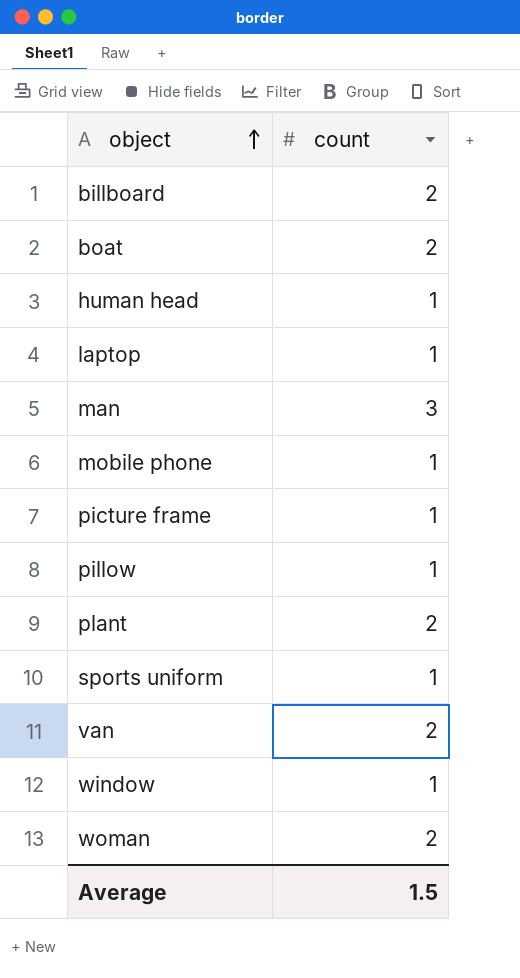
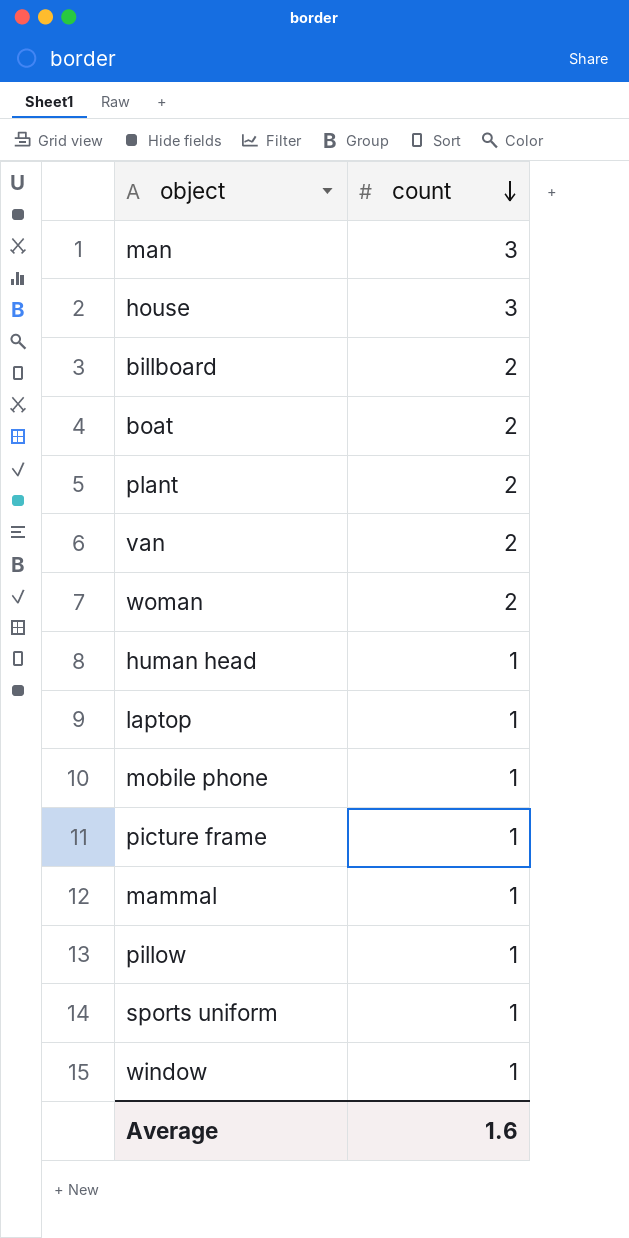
row order: object ascending -> count descending
row house: none -> 3
row mammal: none -> 1
Average | count: 1.5 -> 1.6

